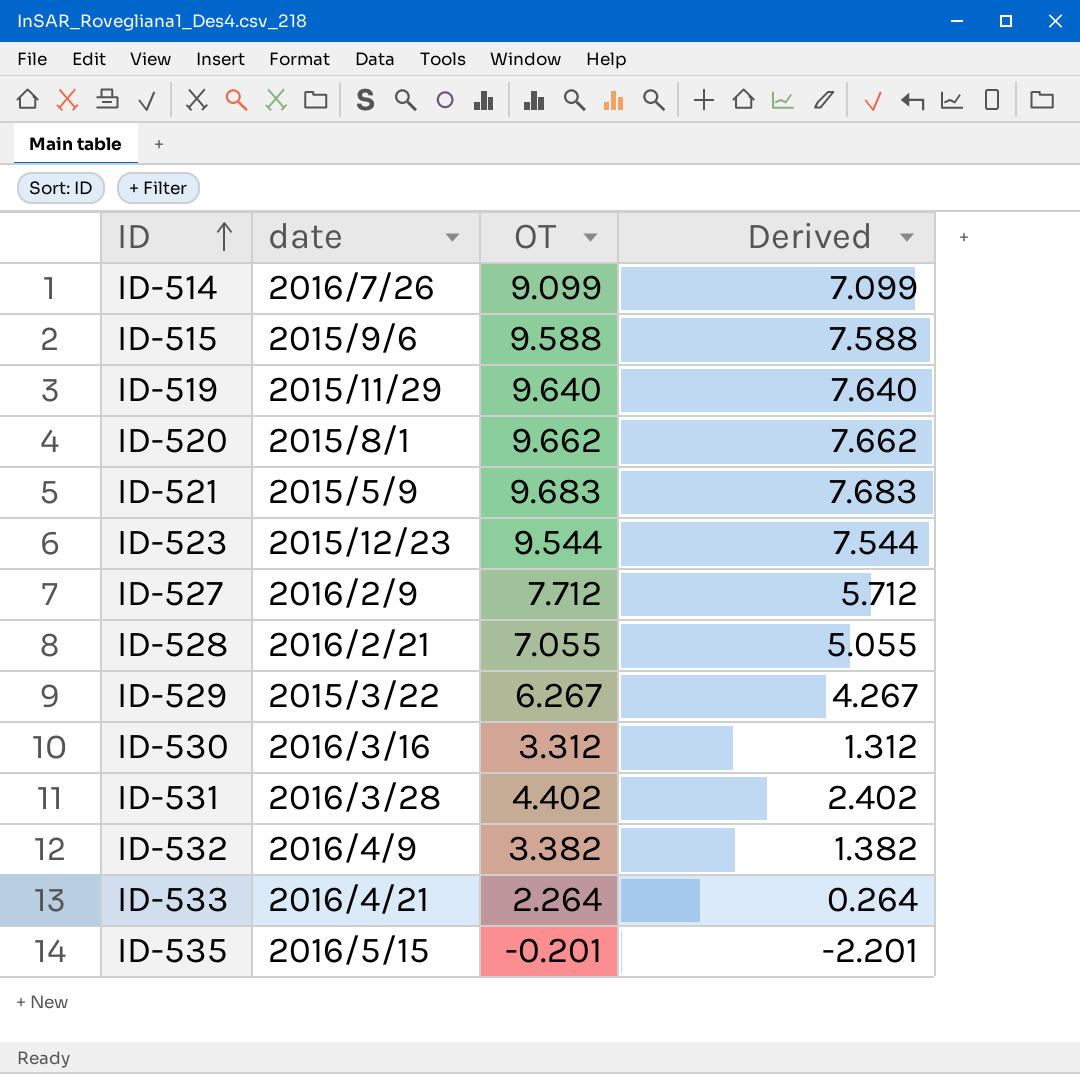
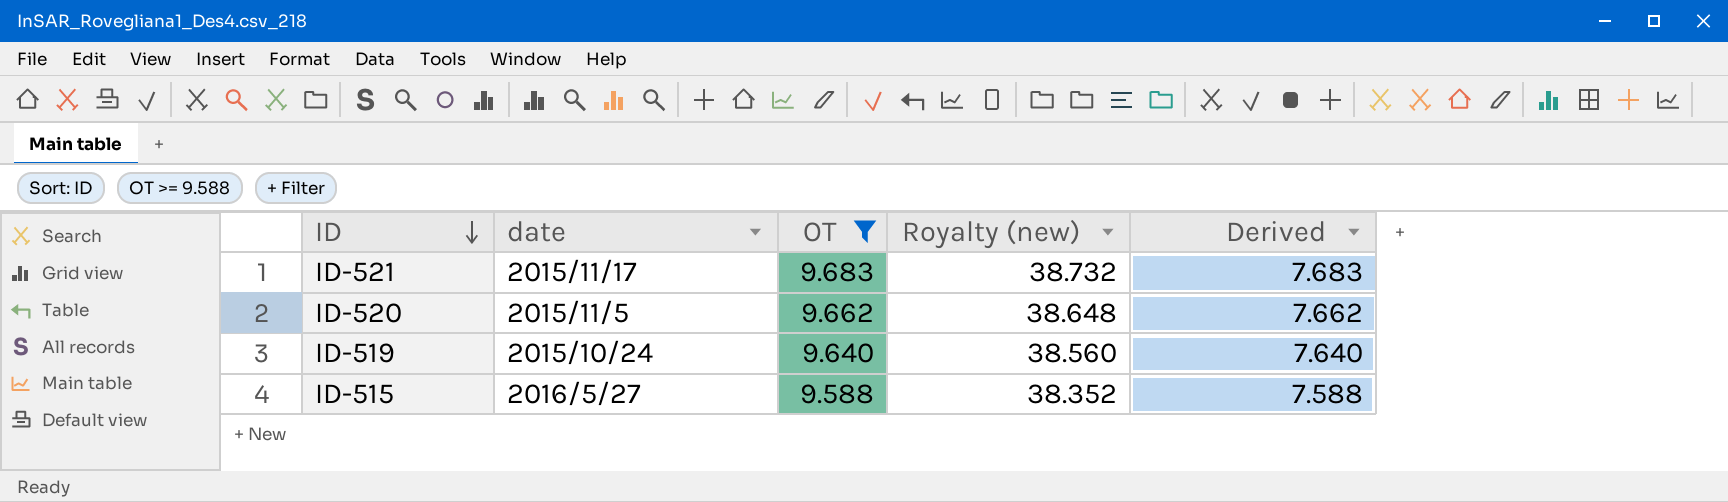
filter: none -> OT >= 9.588
row order: ID ascending -> ID descending
column Royalty (new) | formula: none -> [OT] * 4
ID-521 | date: 2015/5/9 -> 2015/11/17
ID-520 | date: 2015/8/1 -> 2015/11/5
ID-519 | date: 2015/11/29 -> 2015/10/24
ID-515 | date: 2015/9/6 -> 2016/5/27

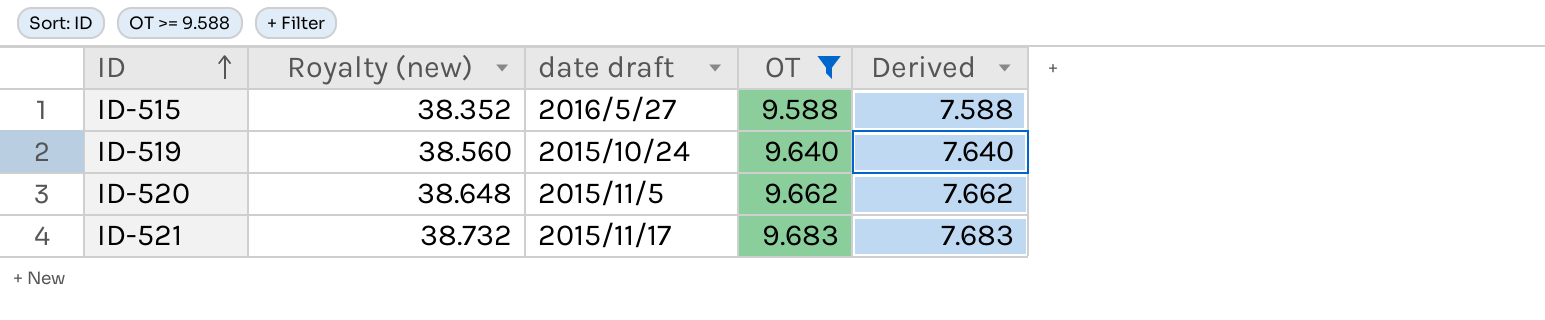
row order: ID descending -> ID ascending
column Royalty (new) | position: 4 -> 2
column name: date -> date draft

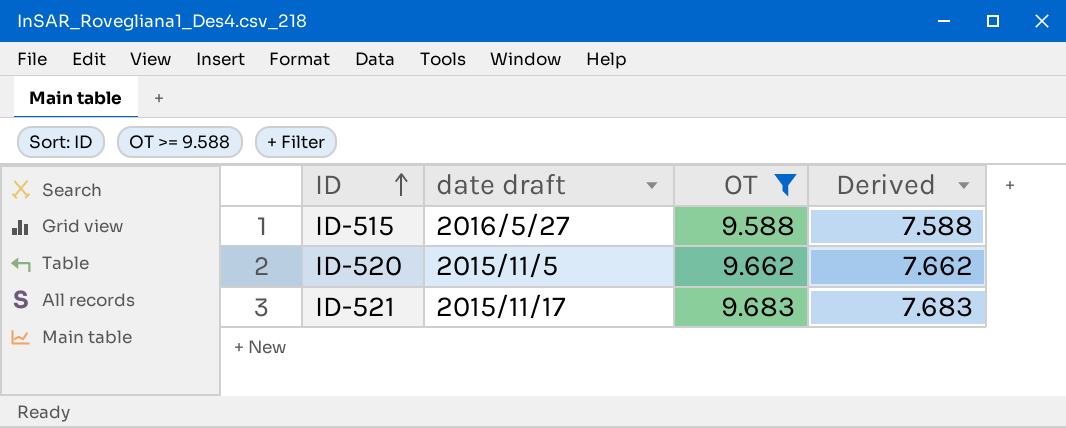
column Royalty (new) | formula: [OT] * 4 -> none
row ID-519: 38.560 | 2015/10/24 | 9.640 | 7.640 -> none

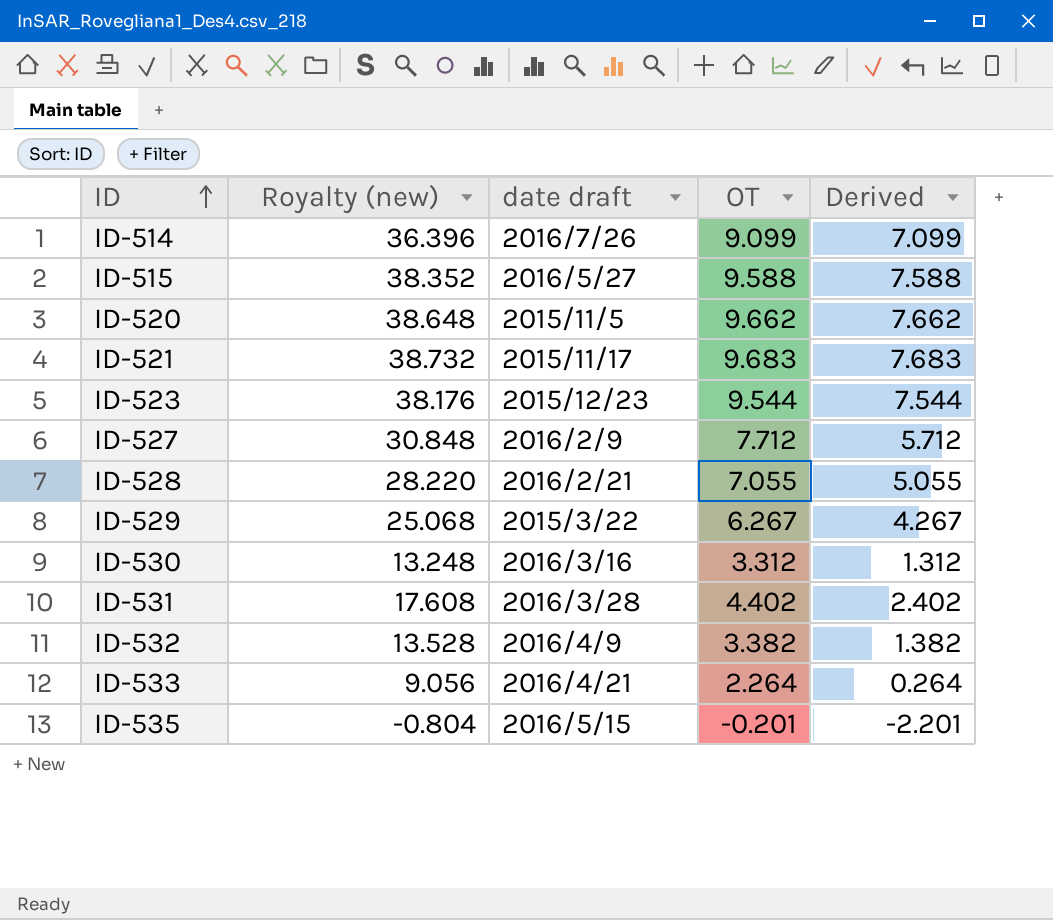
filter: OT >= 9.588 -> none
column Royalty (new) | formula: none -> [OT] * 4

